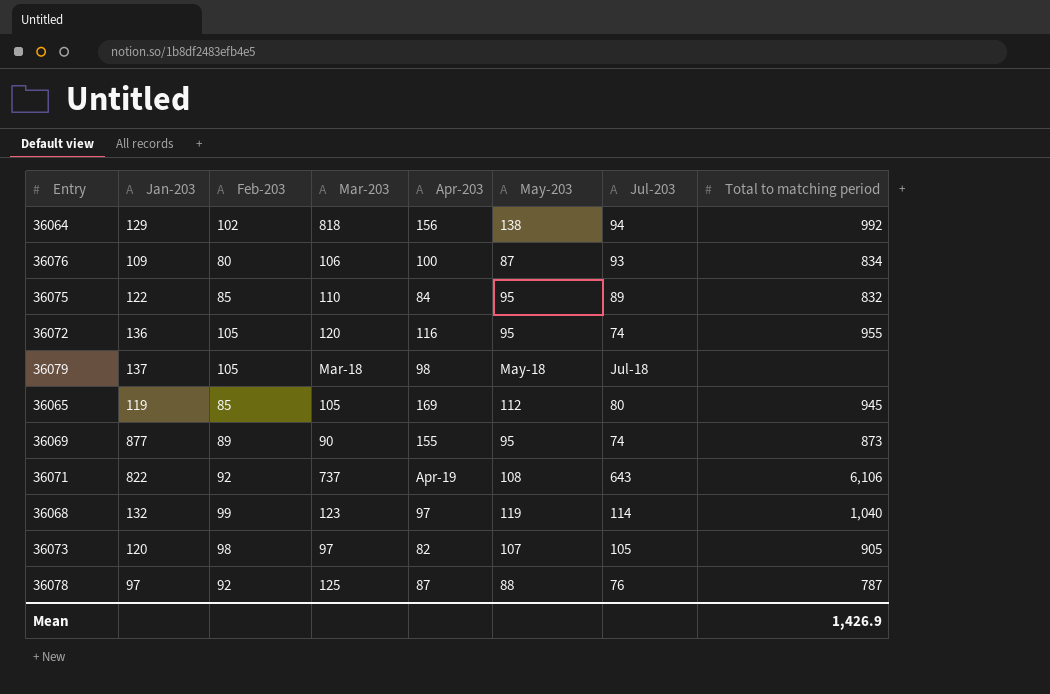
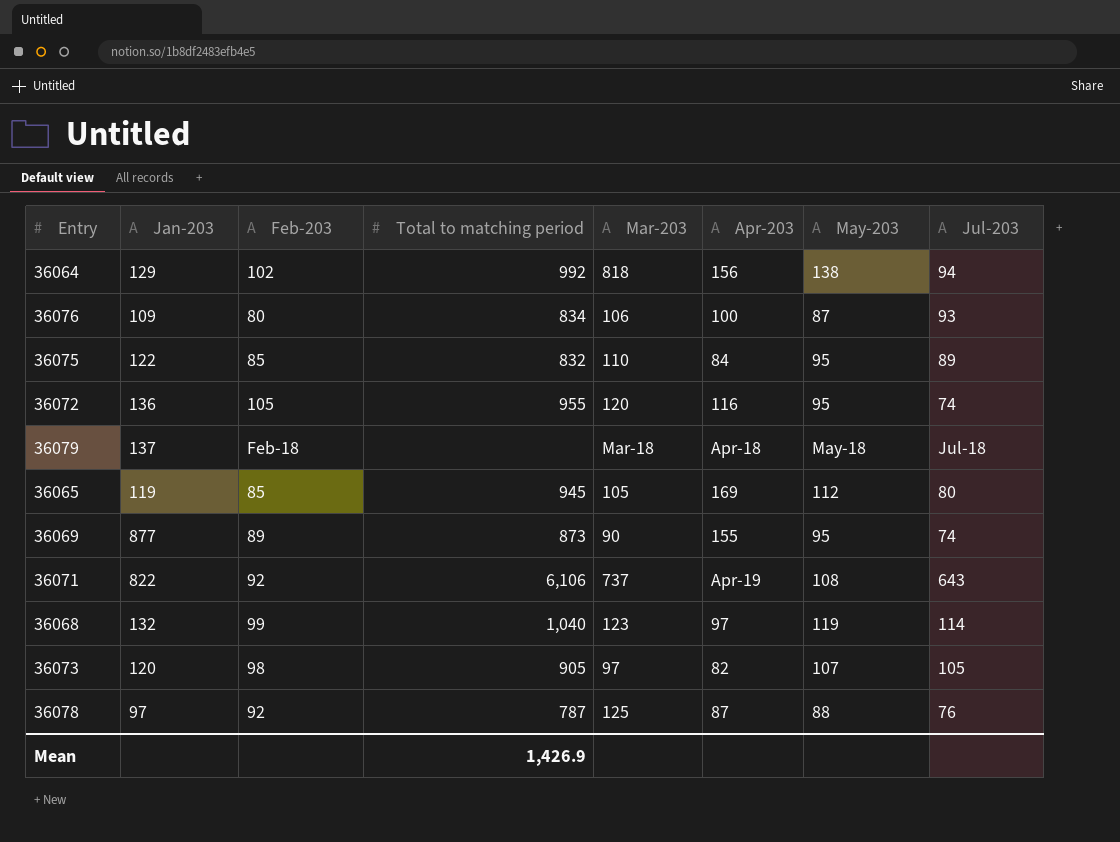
column Total to matching period | position: 8 -> 4
36079 | Feb-203: 105 -> Feb-18
36079 | Apr-203: 98 -> Apr-18

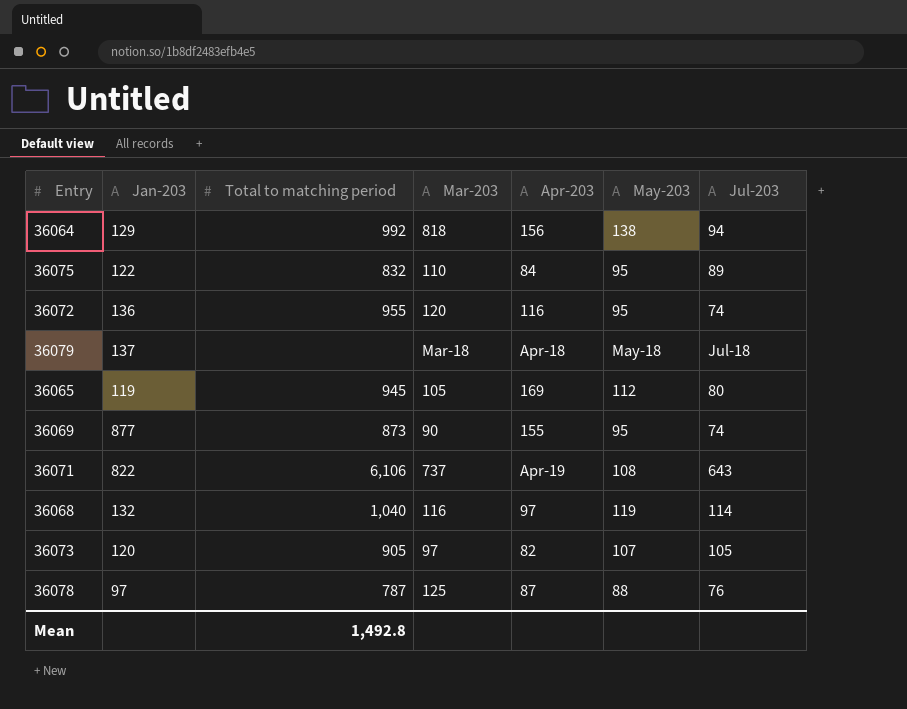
column Feb-203 | position: 3 -> none
row 36076: 109 | 80 | 834 | 106 | 100 | 87 | 93 -> none
36068 | Mar-203: 123 -> 116
Mean | Total to matching period: 1,426.9 -> 1,492.8

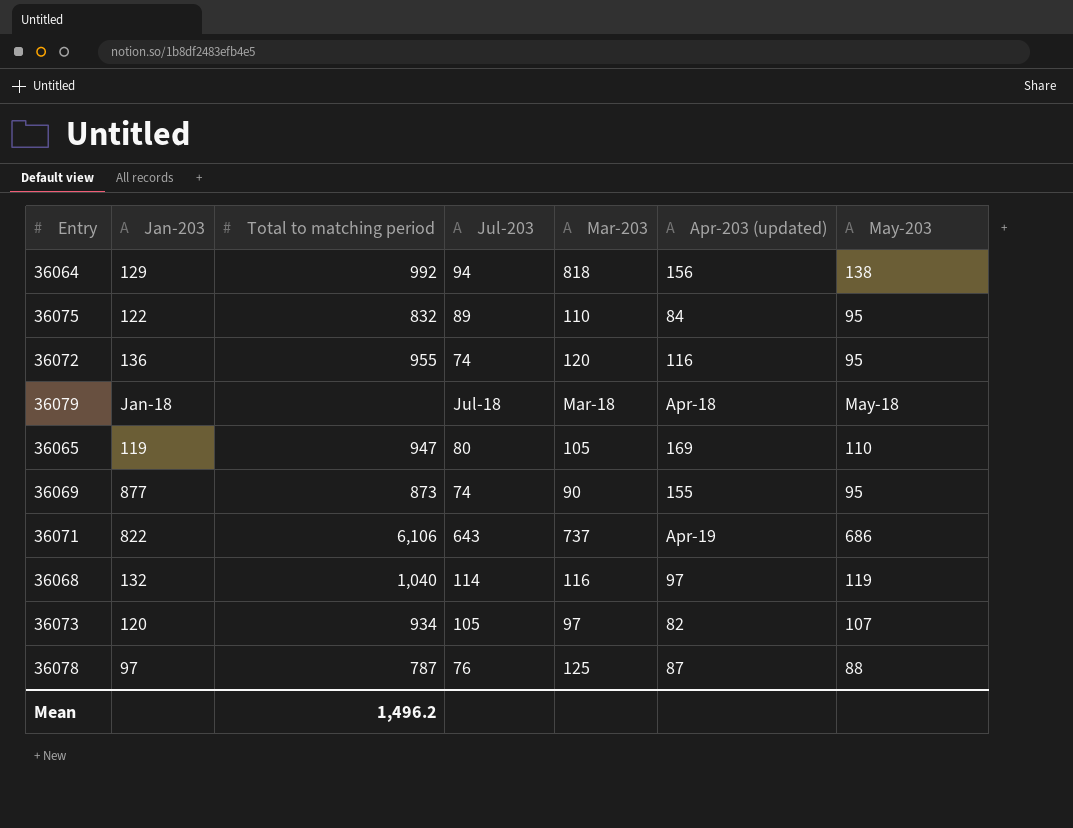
column Jul-203 | position: 7 -> 4
column name: Apr-203 -> Apr-203 (updated)
36079 | Jan-203: 137 -> Jan-18
36065 | Total to matching period: 945 -> 947
36065 | May-203: 112 -> 110
36071 | May-203: 108 -> 686
36073 | Total to matching period: 905 -> 934
Mean | Total to matching period: 1,492.8 -> 1,496.2

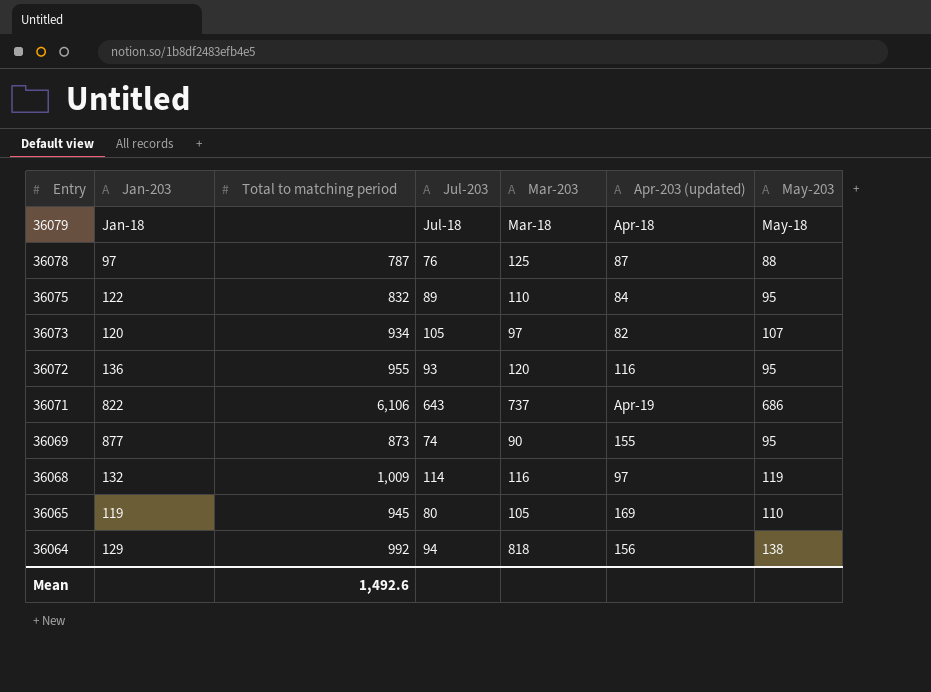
row order: none -> Entry descending
36072 | Jul-203: 74 -> 93
36068 | Total to matching period: 1,040 -> 1,009
36065 | Total to matching period: 947 -> 945
Mean | Total to matching period: 1,496.2 -> 1,492.6

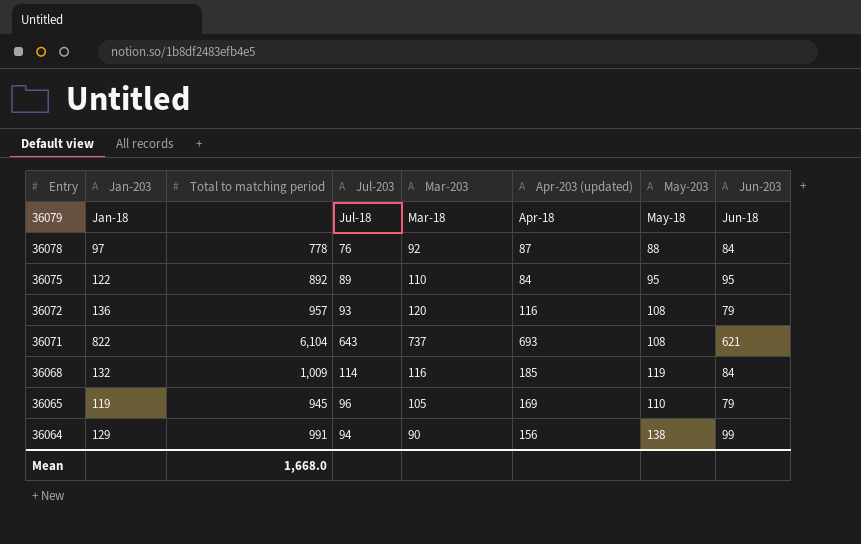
column Jun-203 | position: none -> 8
row 36073: 120 | 934 | 105 | 97 | 82 | 107 -> none
row 36069: 877 | 873 | 74 | 90 | 155 | 95 -> none
36078 | Total to matching period: 787 -> 778
36078 | Mar-203: 125 -> 92
36075 | Total to matching period: 832 -> 892
36072 | Total to matching period: 955 -> 957
36072 | May-203: 95 -> 108
36071 | Total to matching period: 6,106 -> 6,104
36071 | Apr-203 (updated): Apr-19 -> 693
36071 | May-203: 686 -> 108
36068 | Apr-203 (updated): 97 -> 185
36065 | Jul-203: 80 -> 96
36064 | Total to matching period: 992 -> 991
36064 | Mar-203: 818 -> 90
Mean | Total to matching period: 1,492.6 -> 1,668.0

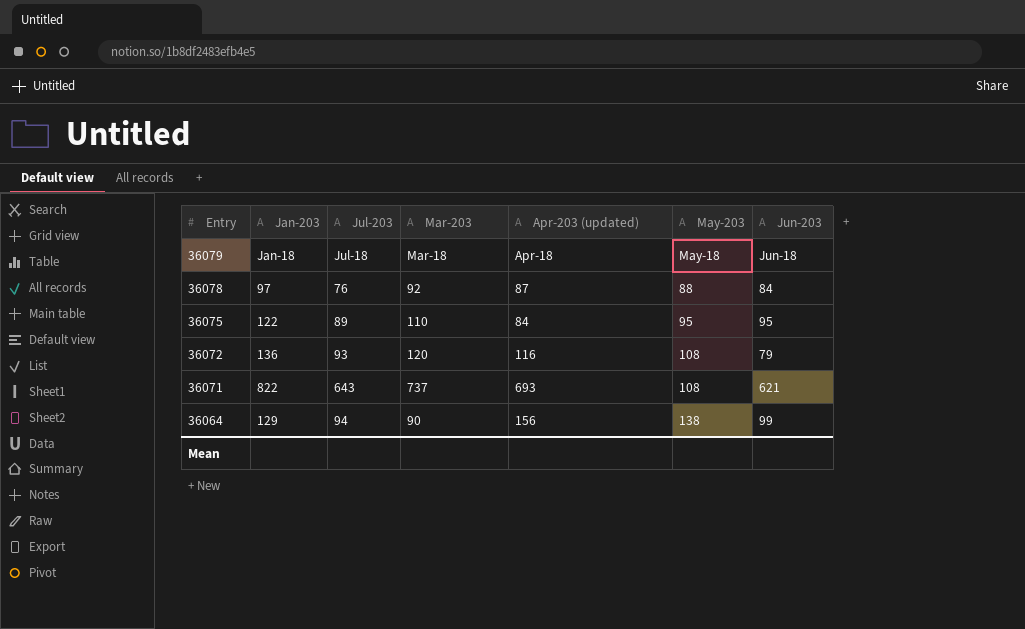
column Total to matching period | position: 3 -> none
row 36068: 132 | 1,009 | 114 | 116 | 185 | 119 | 84 -> none
row 36065: 119 | 945 | 96 | 105 | 169 | 110 | 79 -> none

